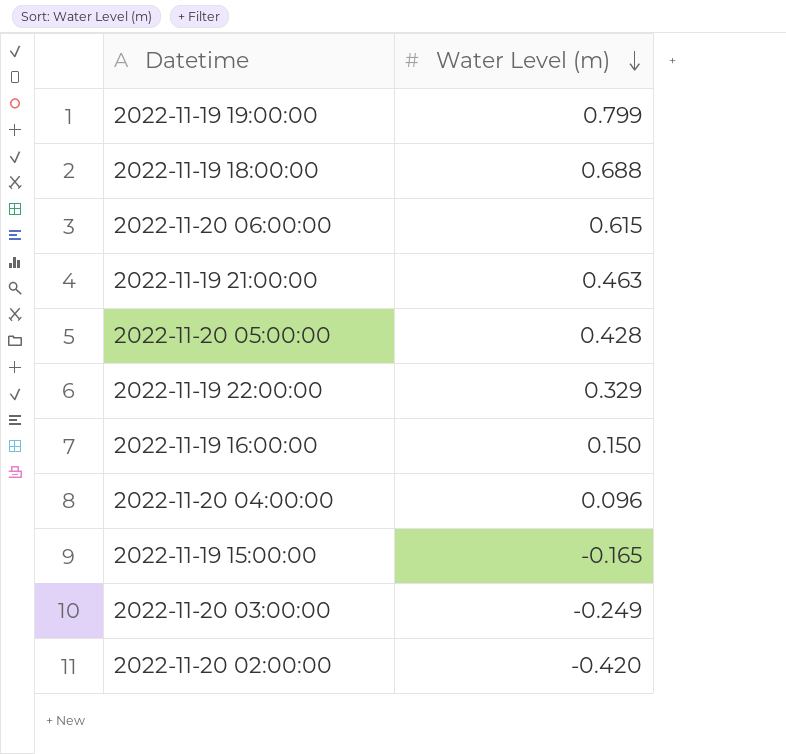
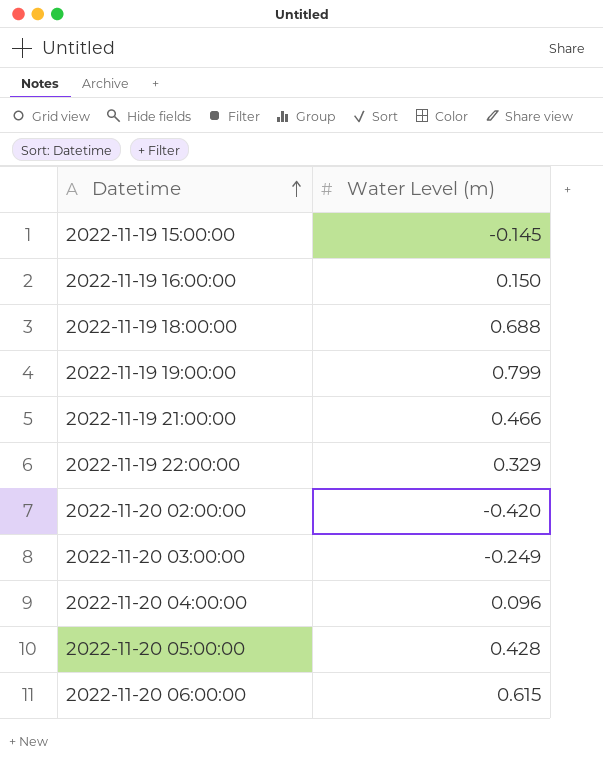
row order: Water Level (m) descending -> Datetime ascending
2022-11-19 15:00:00 | Water Level (m): -0.165 -> -0.145
2022-11-19 21:00:00 | Water Level (m): 0.463 -> 0.466

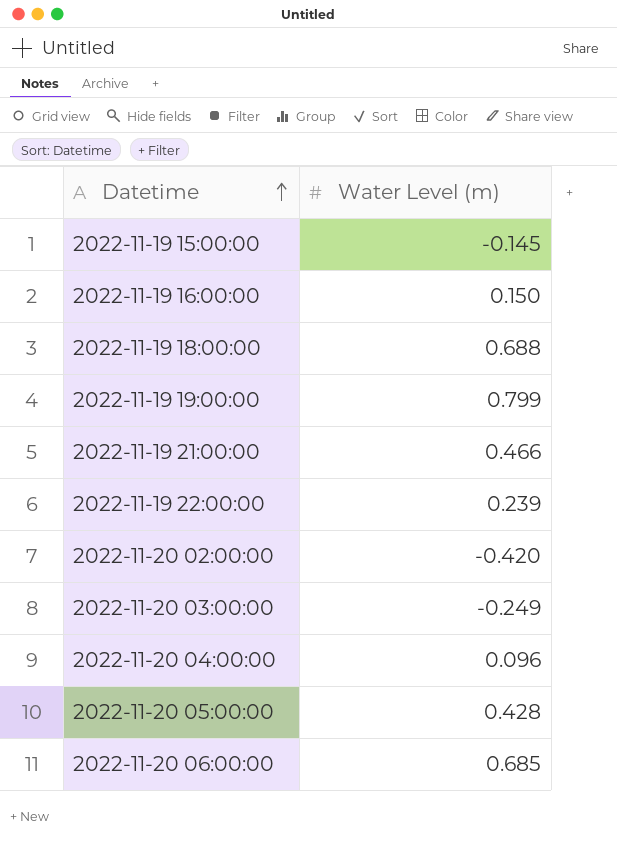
2022-11-19 22:00:00 | Water Level (m): 0.329 -> 0.239
2022-11-20 06:00:00 | Water Level (m): 0.615 -> 0.685

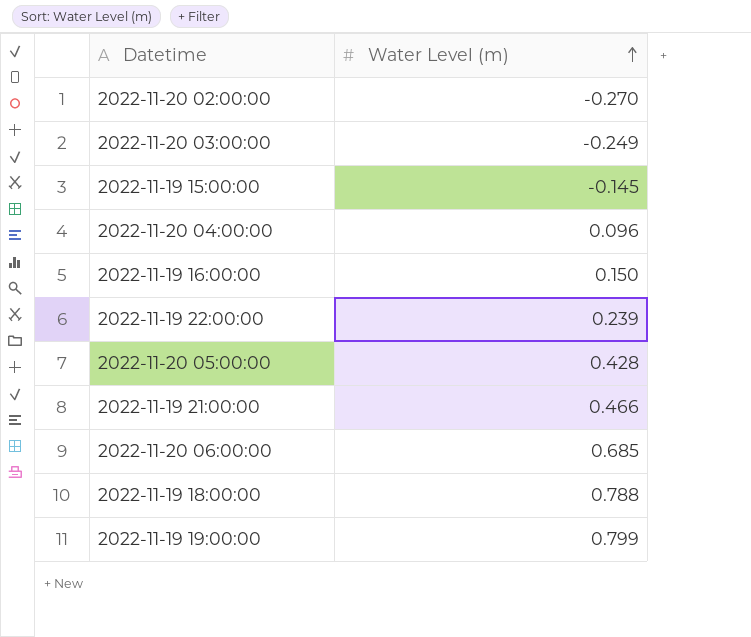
row order: Datetime ascending -> Water Level (m) ascending
2022-11-20 02:00:00 | Water Level (m): -0.420 -> -0.270
2022-11-19 18:00:00 | Water Level (m): 0.688 -> 0.788

